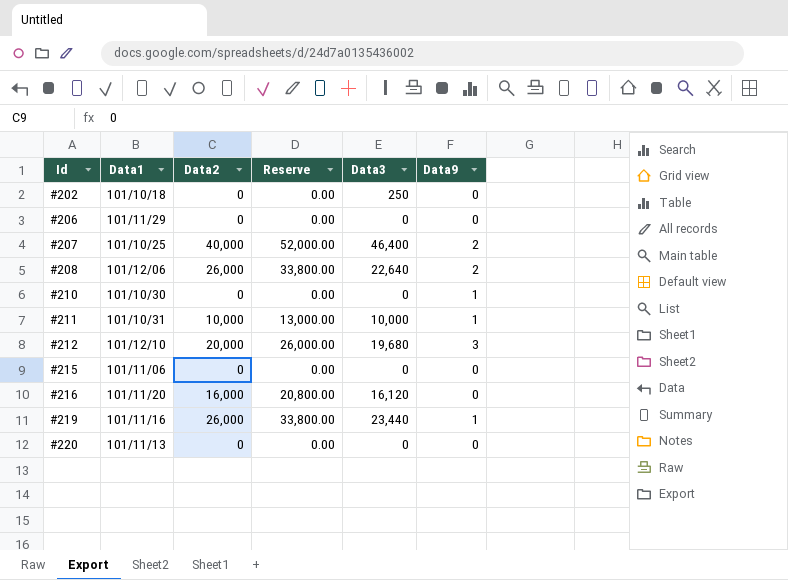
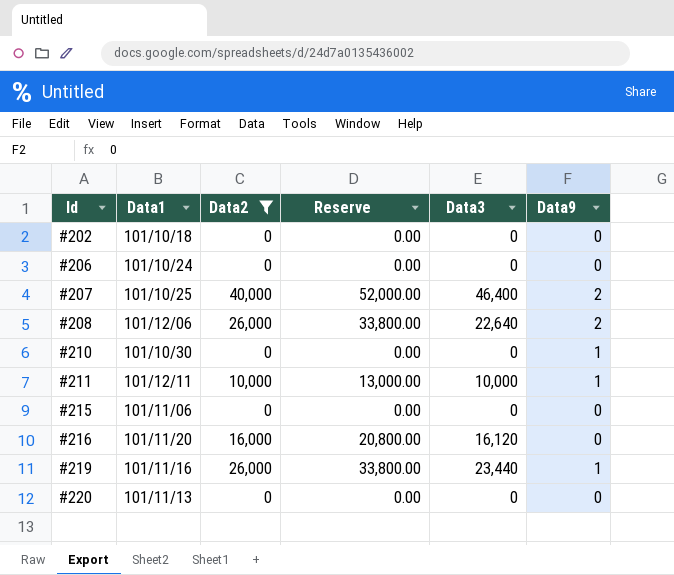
filter: none -> Data2 != 20,000
#202 | Data3: 250 -> 0
#206 | Data1: 101/11/29 -> 101/10/24
#211 | Data1: 101/10/31 -> 101/12/11

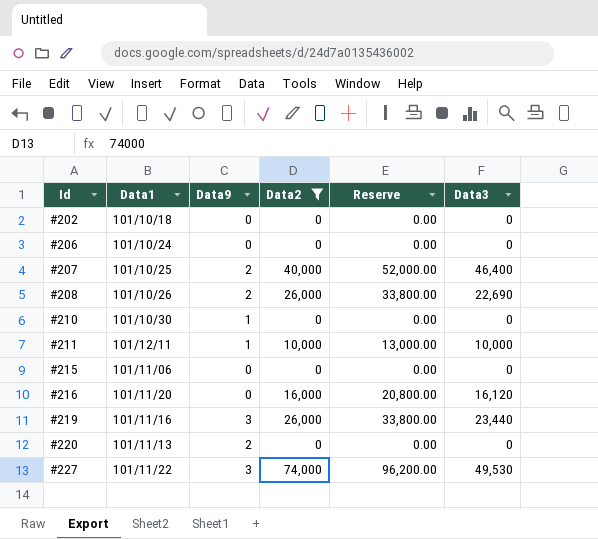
column Data9 | position: 6 -> 3
#208 | Data1: 101/12/06 -> 101/10/26
#208 | Data3: 22,640 -> 22,690
#219 | Data9: 1 -> 3
#220 | Data9: 0 -> 2
row #227: none -> 101/11/22 | 3 | 74,000 | 96,200.00 | 49,530

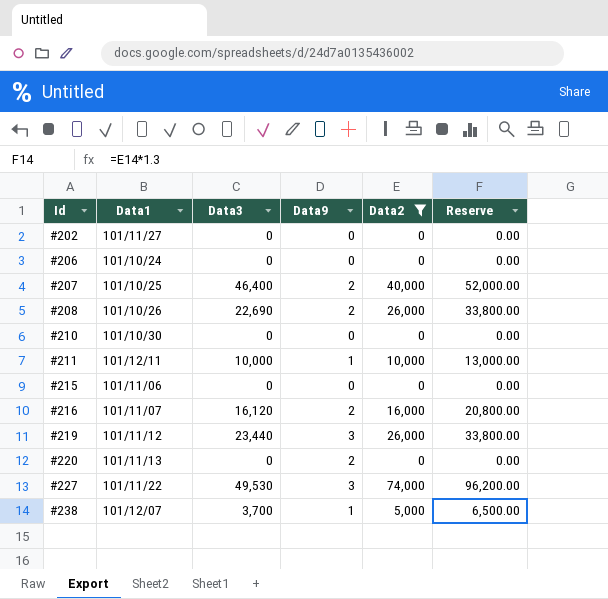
column Data3 | position: 6 -> 3
#202 | Data1: 101/10/18 -> 101/11/27
#210 | Data9: 1 -> 0
#216 | Data1: 101/11/20 -> 101/11/07
#216 | Data9: 0 -> 2
#219 | Data1: 101/11/16 -> 101/11/12
row #238: none -> 101/12/07 | 3,700 | 1 | 5,000 | 6,500.00

